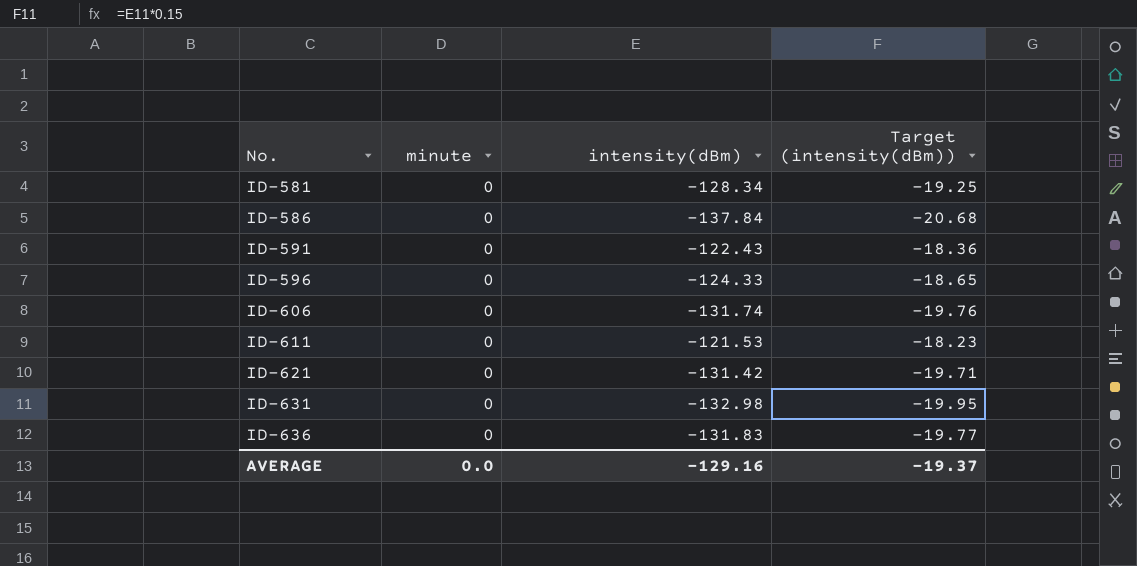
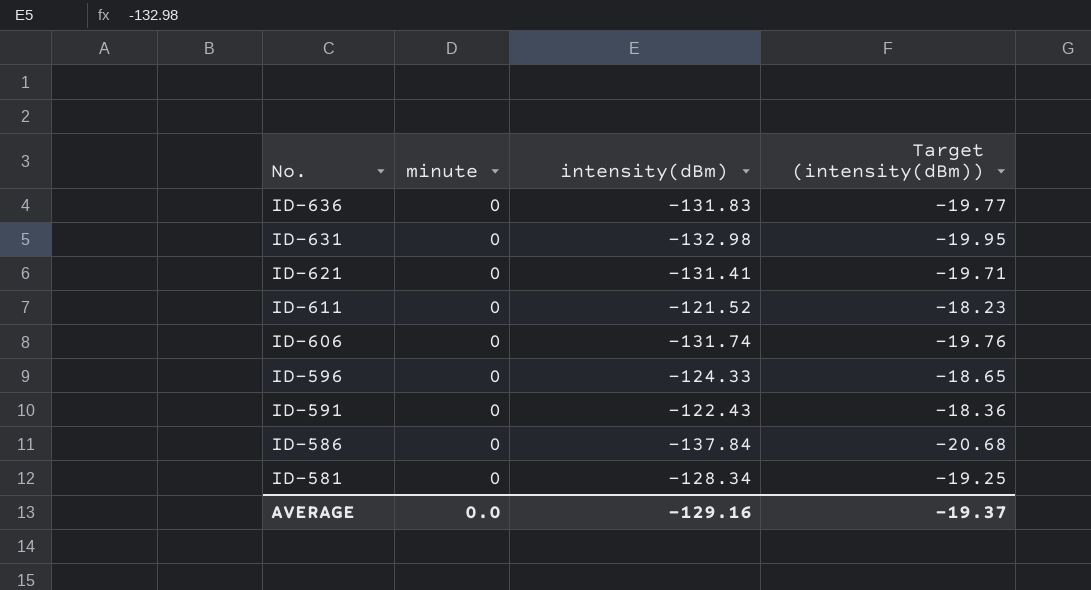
row order: No. ascending -> No. descending
ID-621 | intensity(dBm): -131.42 -> -131.41
ID-611 | intensity(dBm): -121.53 -> -121.52

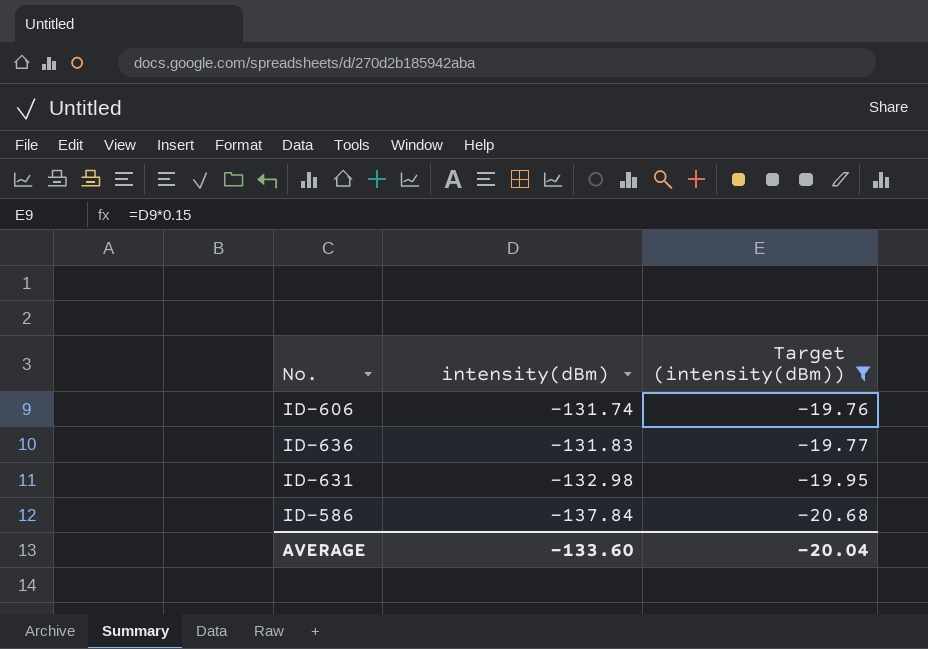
filter: none -> Target (intensity(dBm)) <= -19.76
row order: No. descending -> intensity(dBm) descending
column minute | position: 2 -> none
AVERAGE | intensity(dBm): -129.16 -> -133.60
AVERAGE | Target (intensity(dBm)): -19.37 -> -20.04

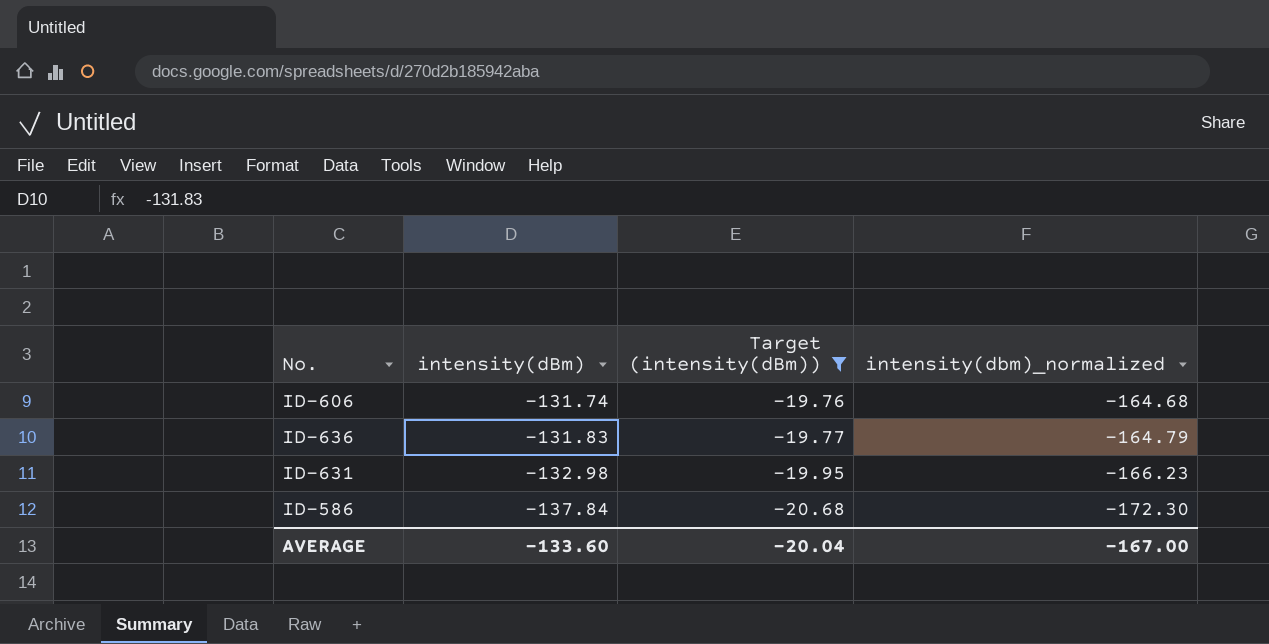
column intensity(dbm)_normalized | formula: none -> [intensity(dBm)] * 1.25

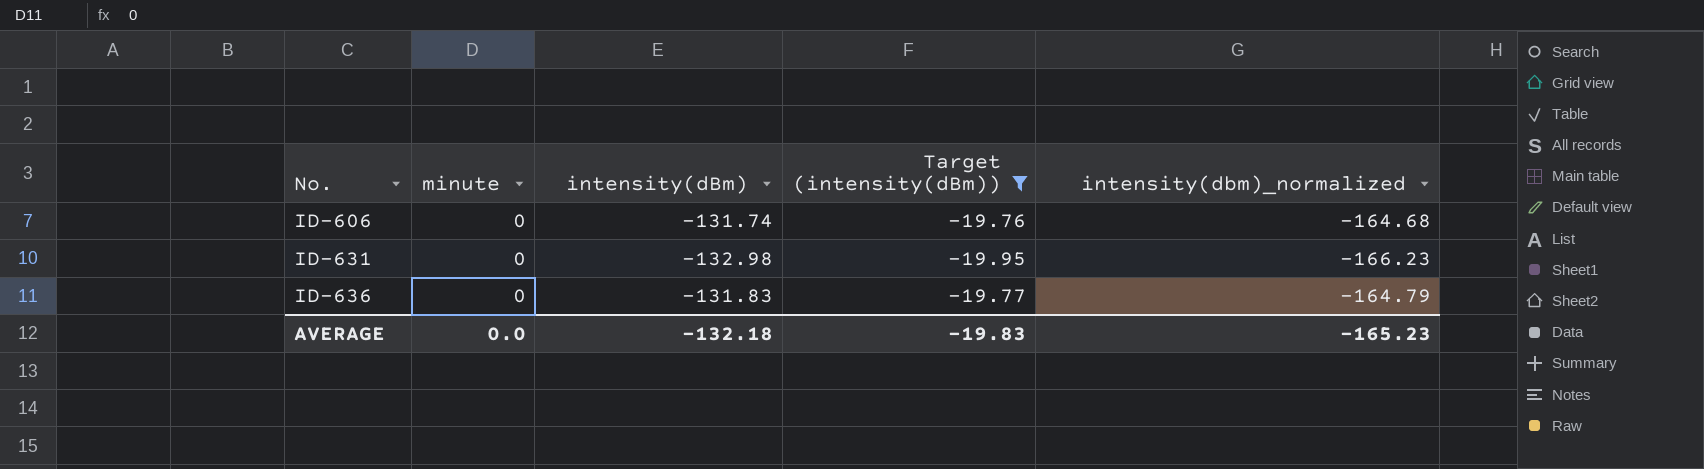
row order: intensity(dBm) descending -> No. ascending
column minute | position: none -> 2
row ID-586: -137.84 | -20.68 | -172.30 -> none
AVERAGE | intensity(dBm): -133.60 -> -132.18
AVERAGE | Target (intensity(dBm)): -20.04 -> -19.83
AVERAGE | intensity(dbm)_normalized: -167.00 -> -165.23

